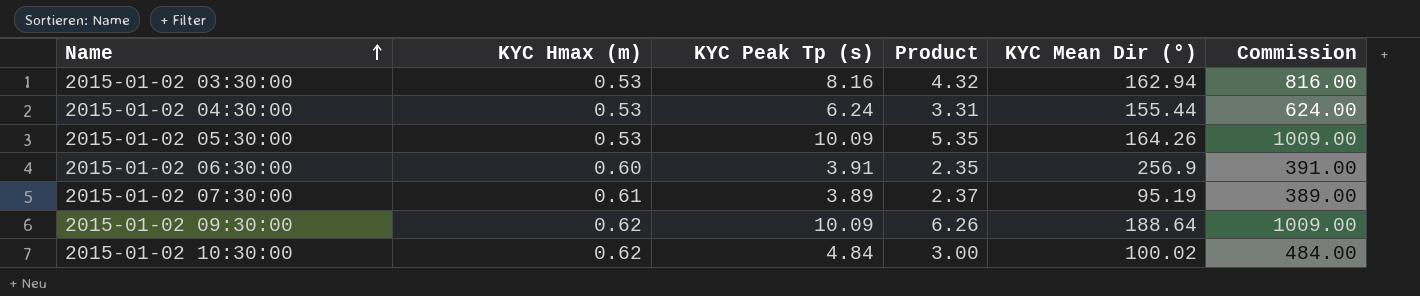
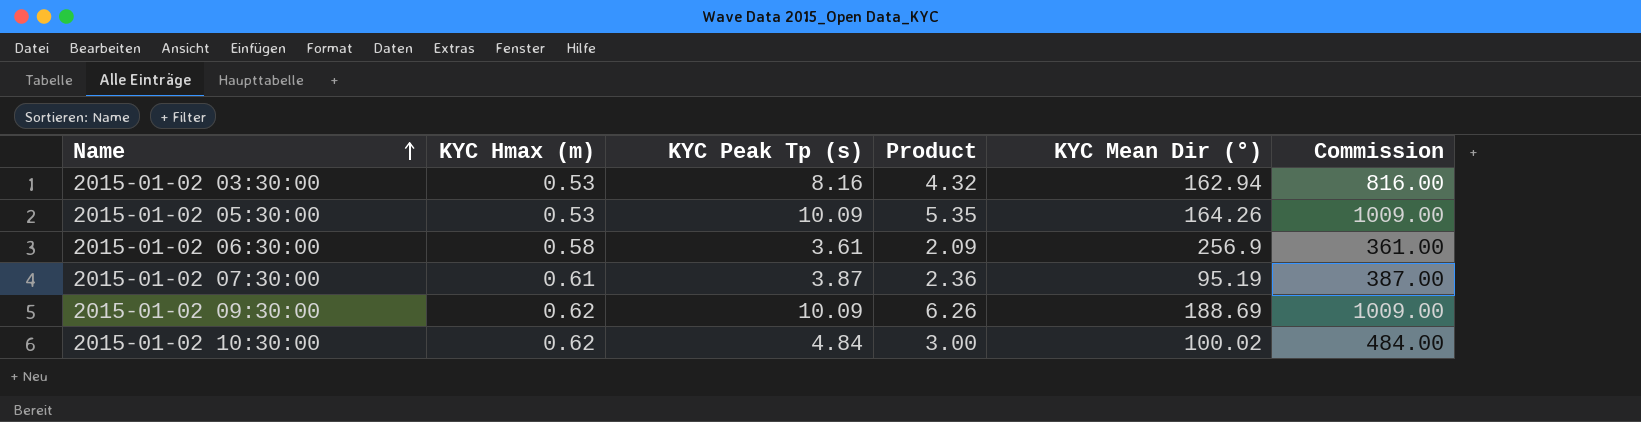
row 2015-01-02 04:30:00: 0.53 | 6.24 | 3.31 | 155.44 | 624.00 -> none
2015-01-02 06:30:00 | KYC Hmax (m): 0.60 -> 0.58
2015-01-02 06:30:00 | KYC Peak Tp (s): 3.91 -> 3.61
2015-01-02 06:30:00 | Product: 2.35 -> 2.09
2015-01-02 06:30:00 | Commission: 391.00 -> 361.00
2015-01-02 07:30:00 | KYC Peak Tp (s): 3.89 -> 3.87
2015-01-02 07:30:00 | Product: 2.37 -> 2.36
2015-01-02 07:30:00 | Commission: 389.00 -> 387.00
2015-01-02 09:30:00 | KYC Mean Dir (°): 188.64 -> 188.69

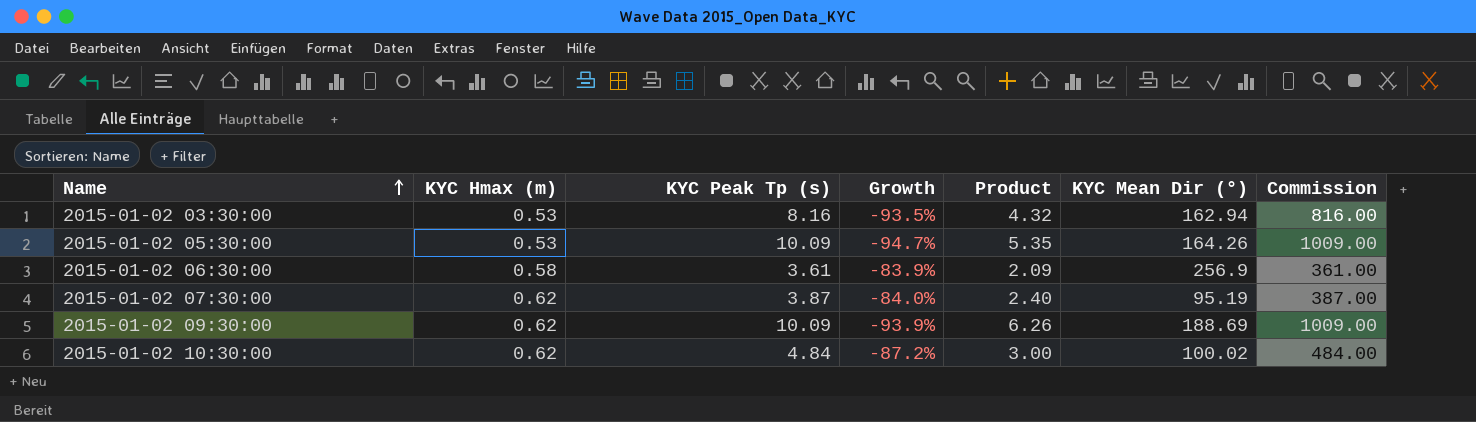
column Growth | formula: none -> ([KYC Hmax (m)] - [KYC Peak Tp (s)]) / [KYC Peak Tp (s)]
2015-01-02 07:30:00 | KYC Hmax (m): 0.61 -> 0.62
2015-01-02 07:30:00 | Product: 2.36 -> 2.40

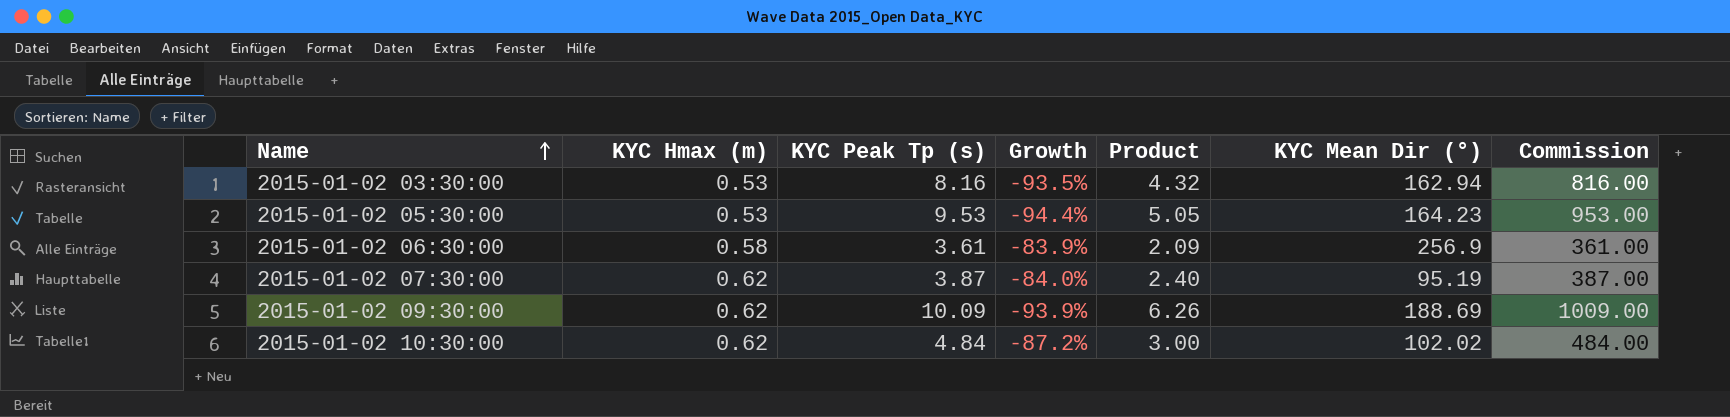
2015-01-02 05:30:00 | KYC Peak Tp (s): 10.09 -> 9.53
2015-01-02 05:30:00 | Growth: -94.7% -> -94.4%
2015-01-02 05:30:00 | Product: 5.35 -> 5.05
2015-01-02 05:30:00 | KYC Mean Dir (°): 164.26 -> 164.23
2015-01-02 05:30:00 | Commission: 1009.00 -> 953.00
2015-01-02 10:30:00 | KYC Mean Dir (°): 100.02 -> 102.02

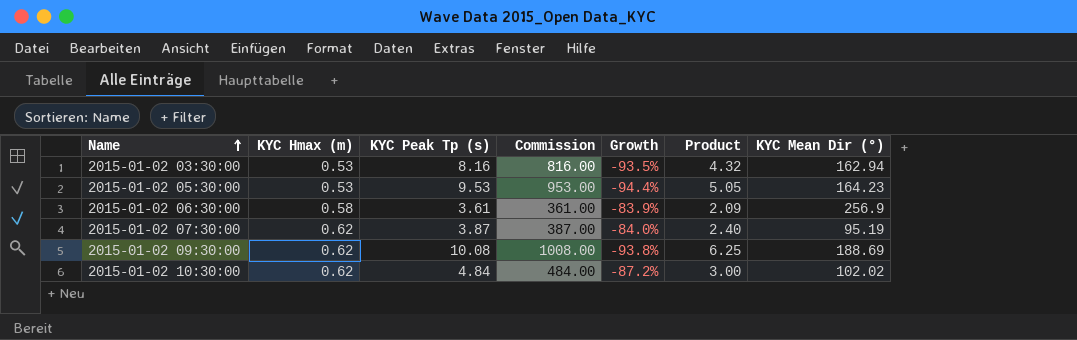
column Commission | position: 7 -> 4
2015-01-02 09:30:00 | KYC Peak Tp (s): 10.09 -> 10.08
2015-01-02 09:30:00 | Commission: 1009.00 -> 1008.00
2015-01-02 09:30:00 | Growth: -93.9% -> -93.8%
2015-01-02 09:30:00 | Product: 6.26 -> 6.25

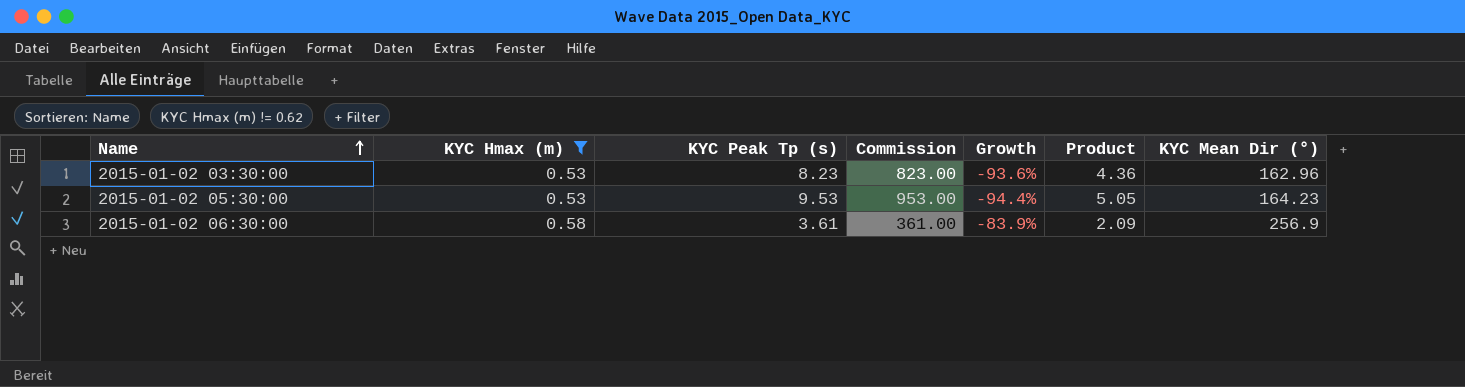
filter: none -> KYC Hmax (m) != 0.62
2015-01-02 03:30:00 | KYC Peak Tp (s): 8.16 -> 8.23
2015-01-02 03:30:00 | Commission: 816.00 -> 823.00
2015-01-02 03:30:00 | Growth: -93.5% -> -93.6%
2015-01-02 03:30:00 | Product: 4.32 -> 4.36
2015-01-02 03:30:00 | KYC Mean Dir (°): 162.94 -> 162.96

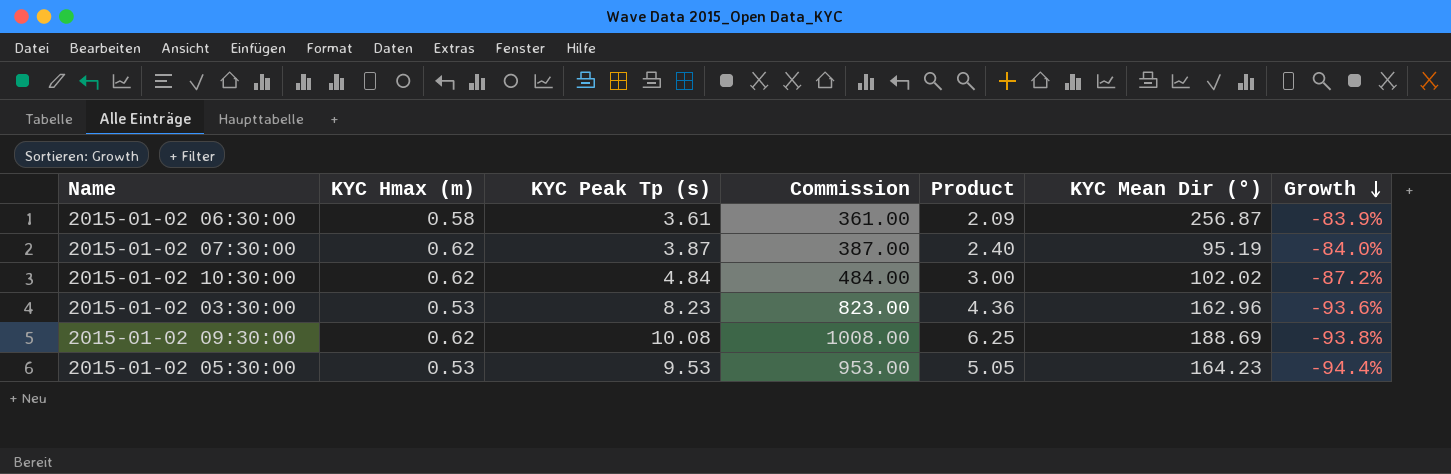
filter: KYC Hmax (m) != 0.62 -> none
row order: Name ascending -> Growth descending
column Growth | position: 5 -> 7
2015-01-02 06:30:00 | KYC Mean Dir (°): 256.9 -> 256.87

